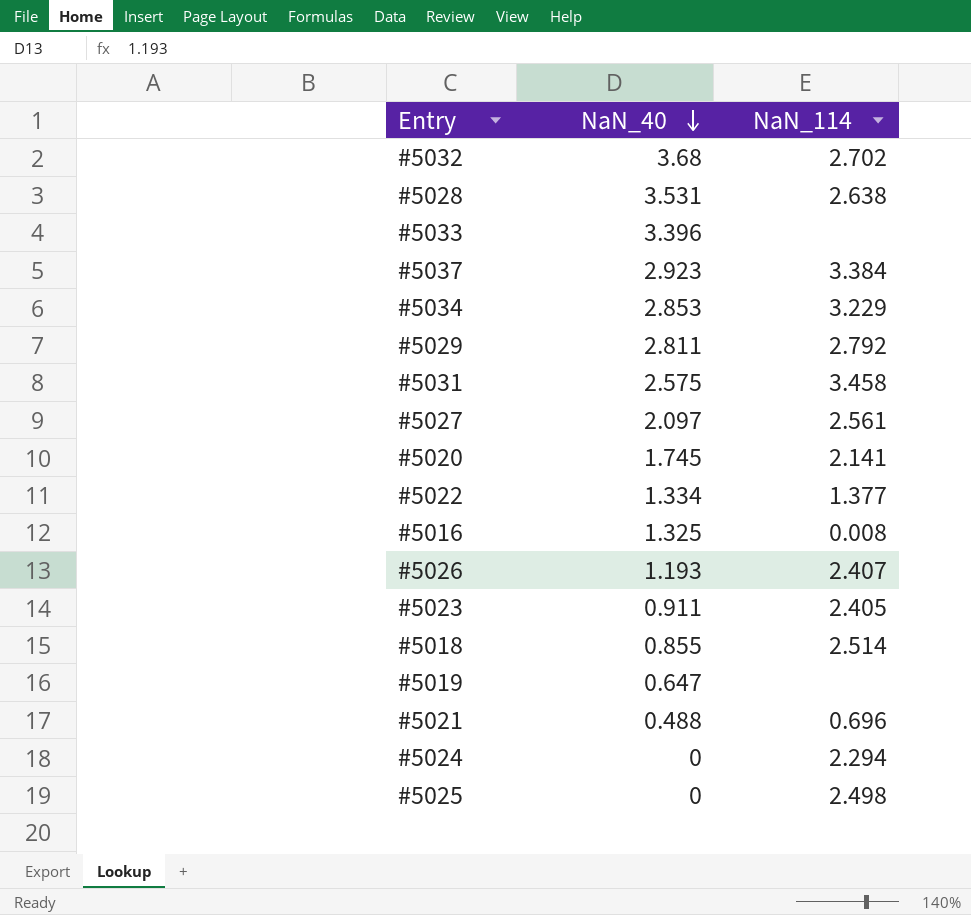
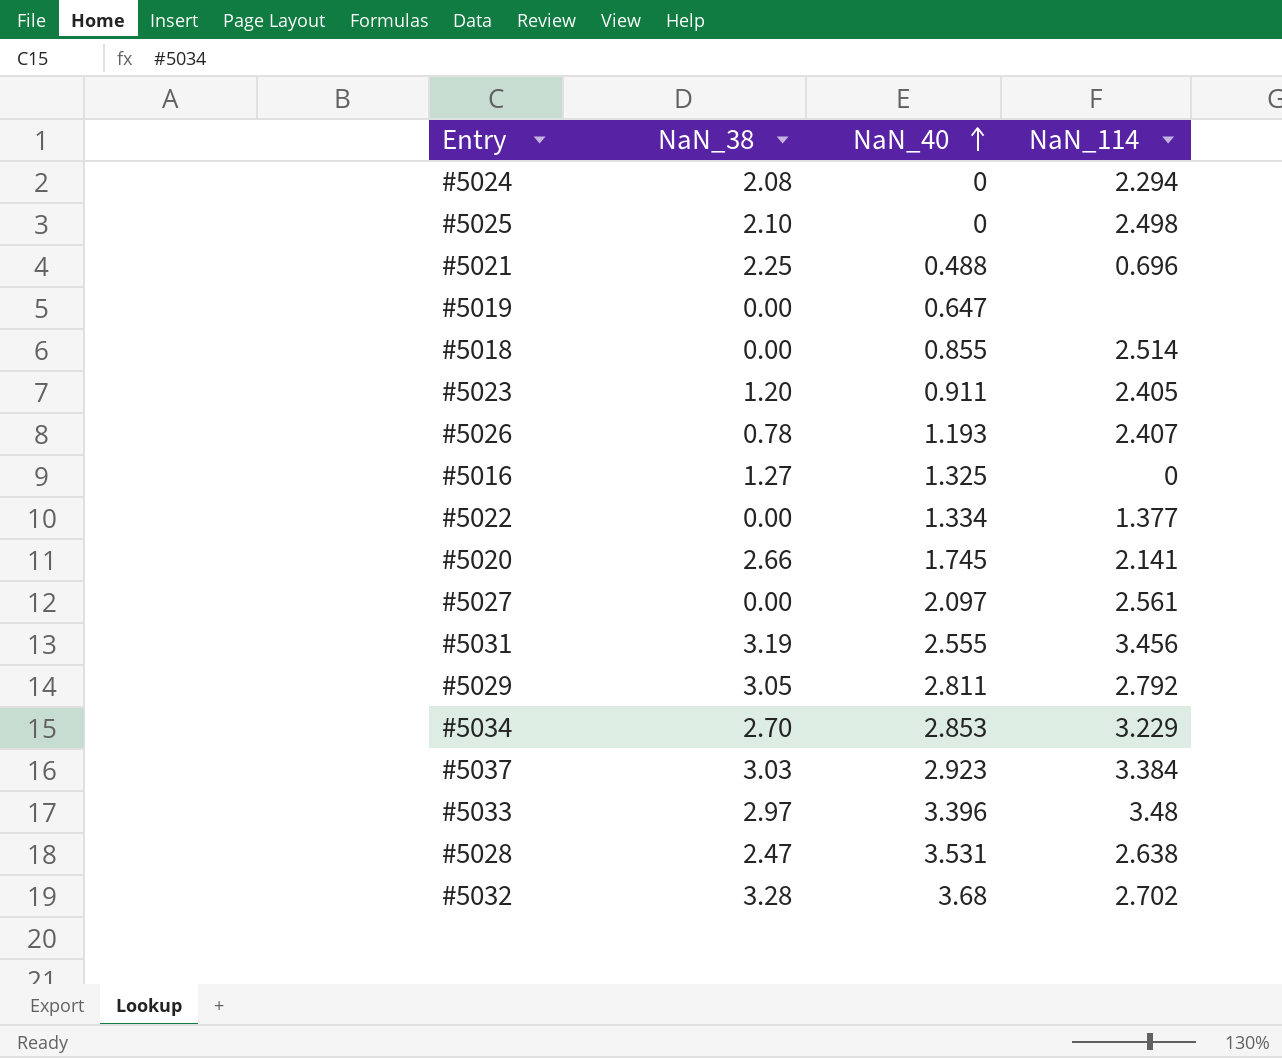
row order: NaN_40 descending -> NaN_40 ascending
column NaN_38 | position: none -> 2
#5016 | NaN_114: 0.008 -> 0
#5031 | NaN_40: 2.575 -> 2.555
#5031 | NaN_114: 3.458 -> 3.456
#5033 | NaN_114: none -> 3.48

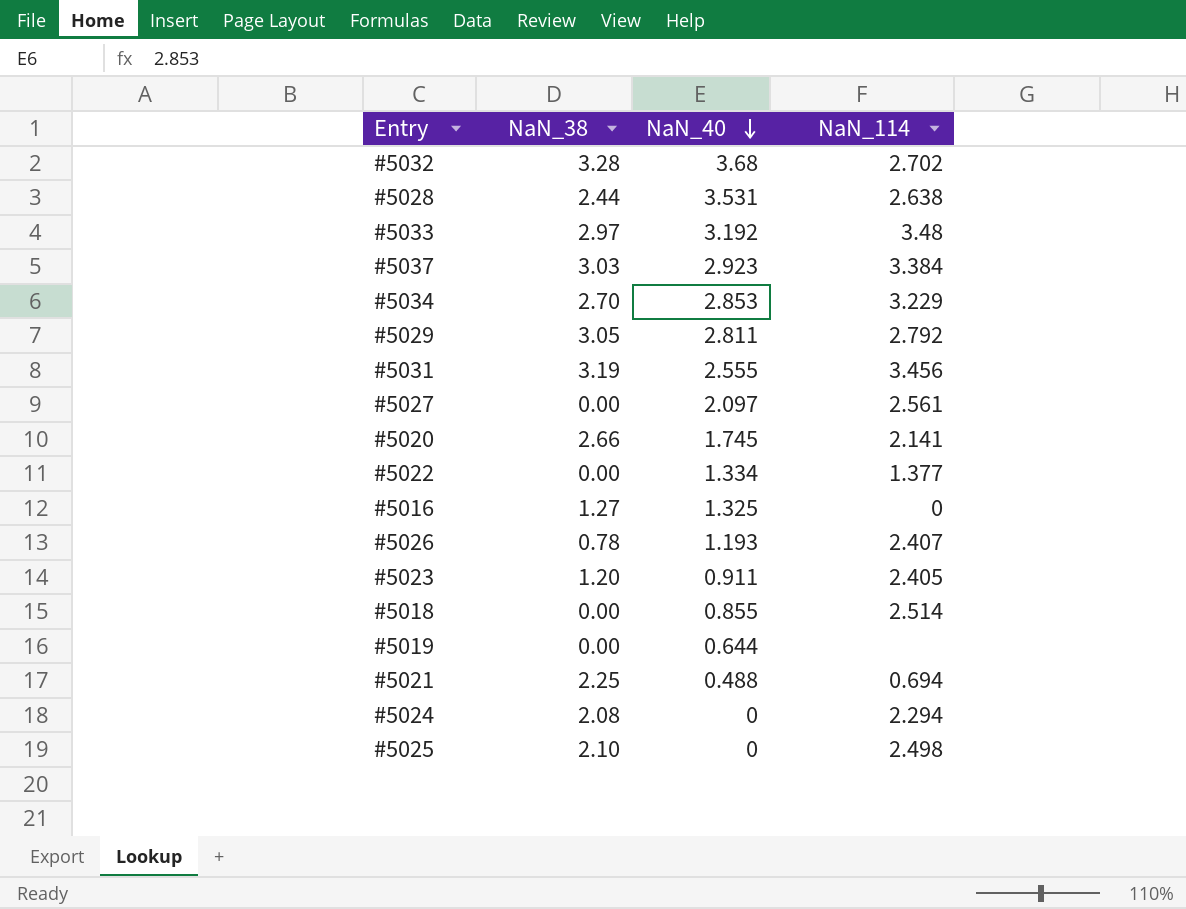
row order: NaN_40 ascending -> NaN_40 descending
#5028 | NaN_38: 2.47 -> 2.44
#5033 | NaN_40: 3.396 -> 3.192
#5019 | NaN_40: 0.647 -> 0.644
#5021 | NaN_114: 0.696 -> 0.694

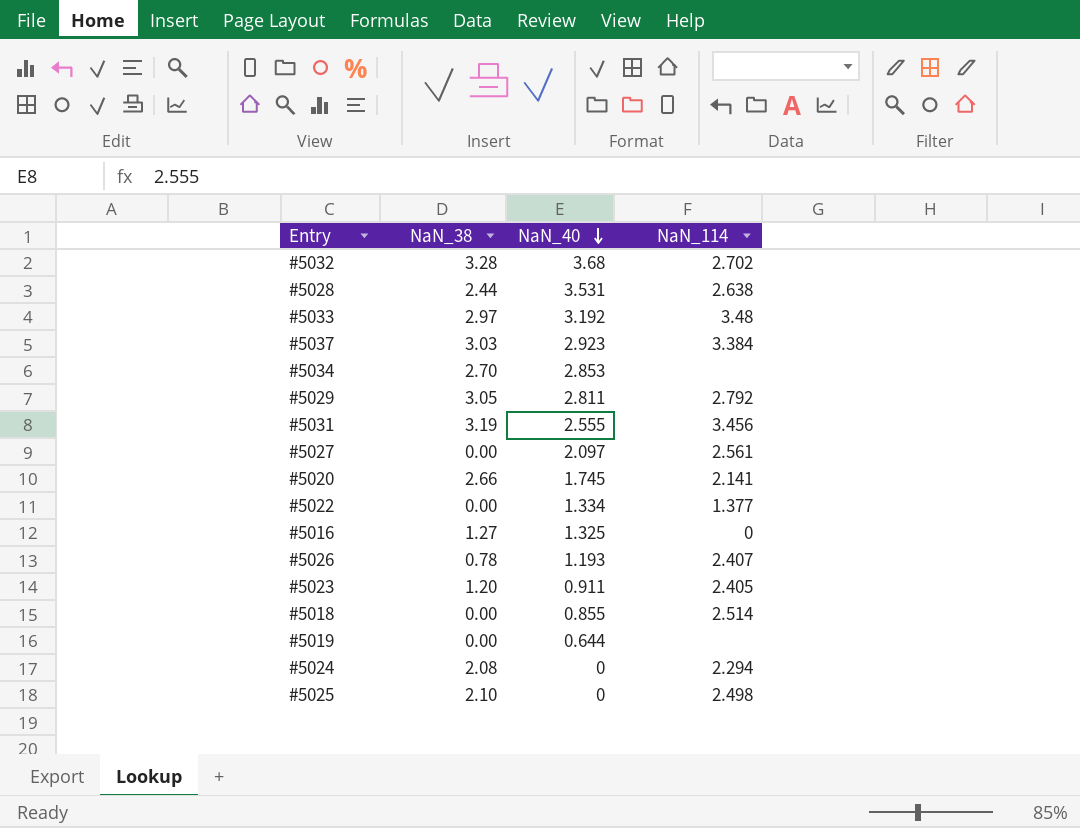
row #5021: 2.25 | 0.488 | 0.694 -> none
#5034 | NaN_114: 3.229 -> none

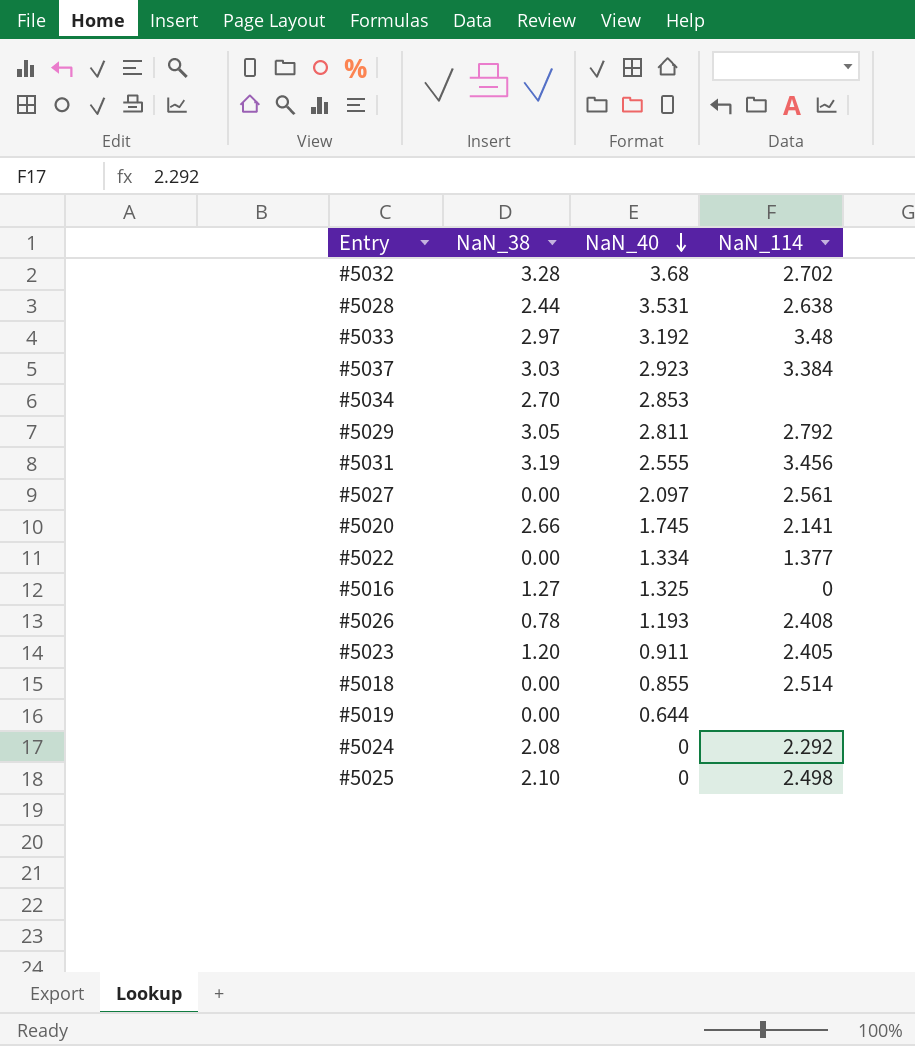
#5026 | NaN_114: 2.407 -> 2.408
#5024 | NaN_114: 2.294 -> 2.292

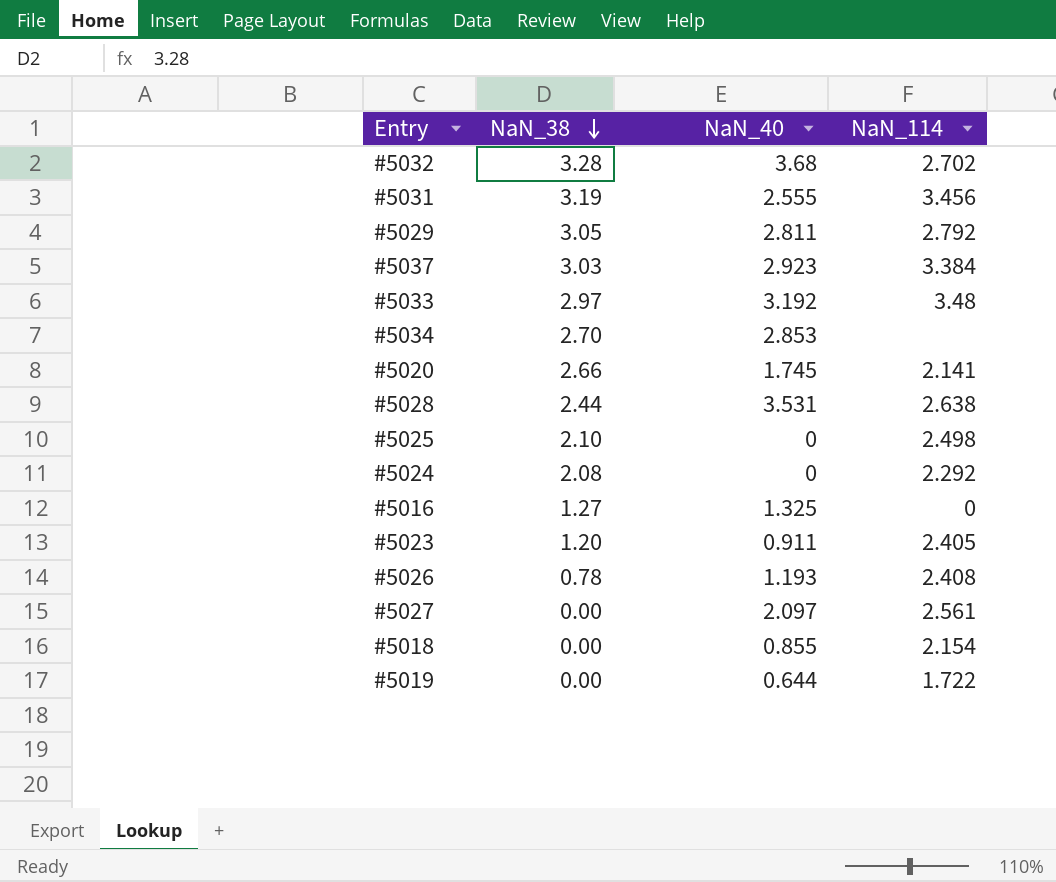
row order: NaN_40 descending -> NaN_38 descending
row #5022: 0.00 | 1.334 | 1.377 -> none
#5018 | NaN_114: 2.514 -> 2.154
#5019 | NaN_114: none -> 1.722

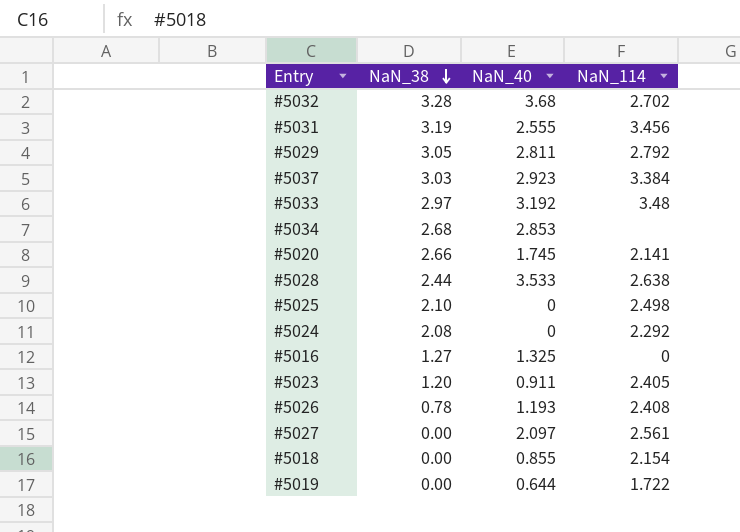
#5034 | NaN_38: 2.70 -> 2.68
#5028 | NaN_40: 3.531 -> 3.533

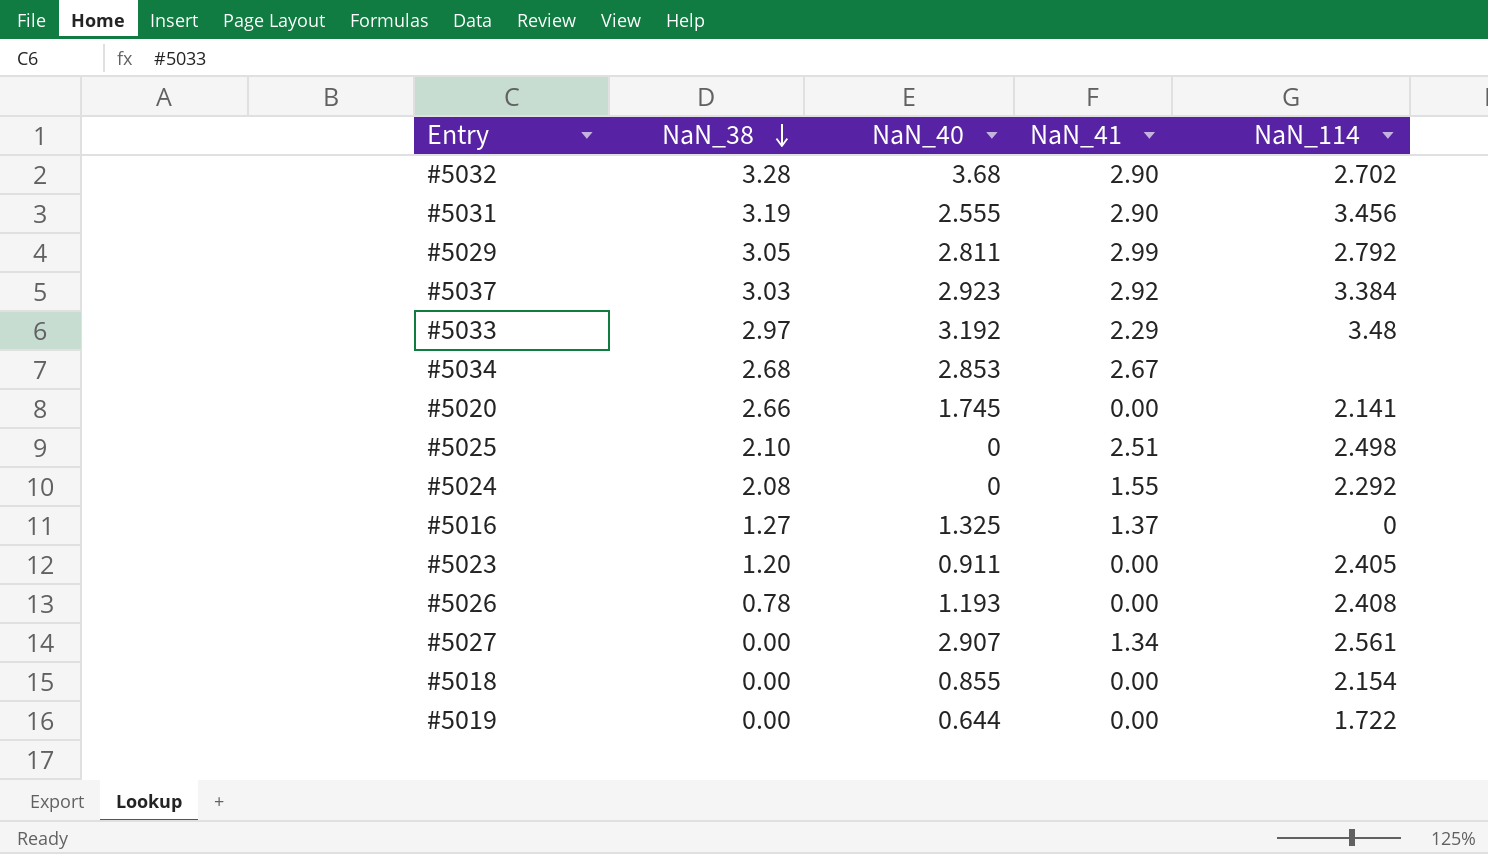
column NaN_41 | position: none -> 4
row #5028: 2.44 | 3.533 | 2.638 -> none
#5027 | NaN_40: 2.097 -> 2.907

